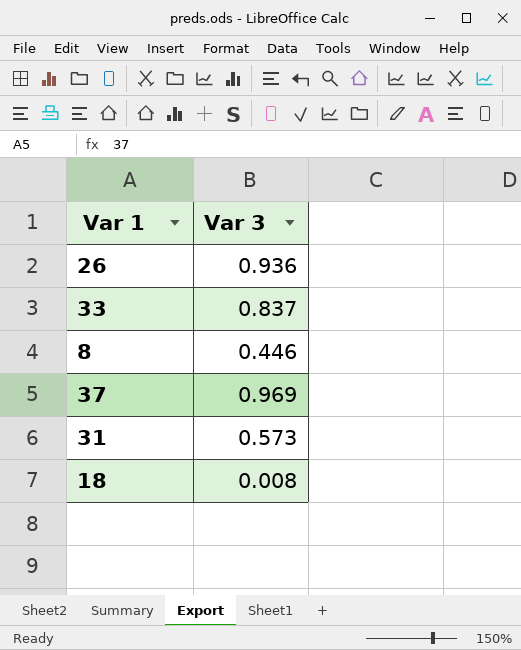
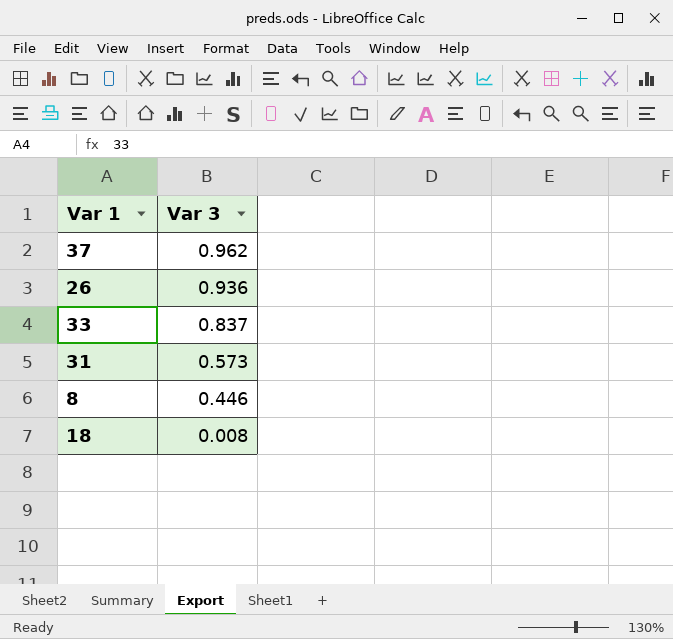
row order: none -> Var 3 descending
37 | Var 3: 0.969 -> 0.962

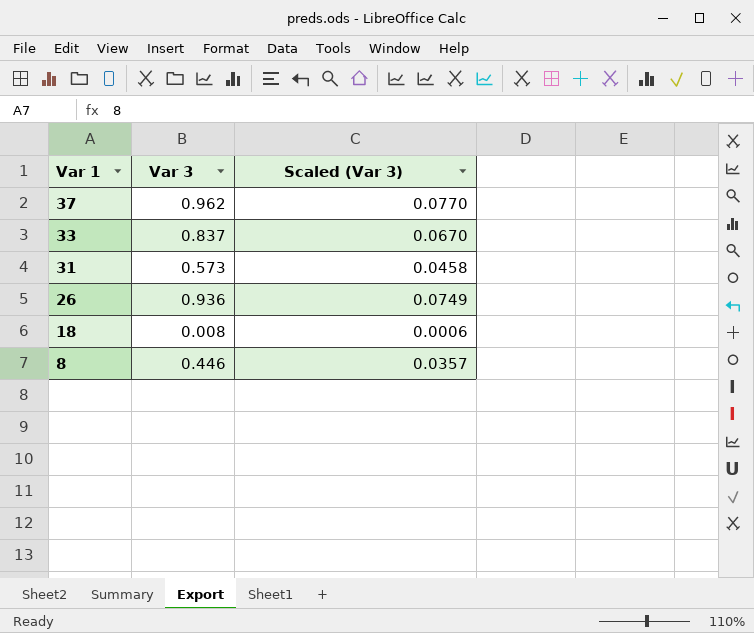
row order: Var 3 descending -> Var 1 descending
column Scaled (Var 3) | formula: none -> [Var 3] * 0.08

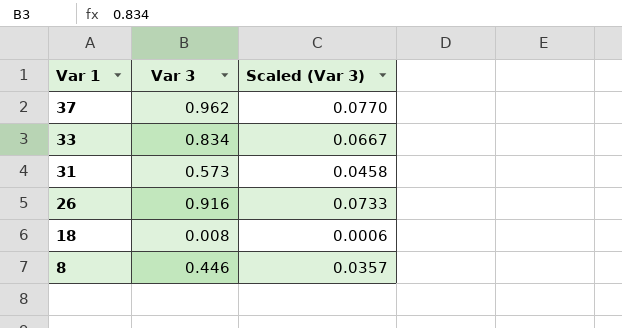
33 | Var 3: 0.837 -> 0.834
33 | Scaled (Var 3): 0.0670 -> 0.0667
26 | Var 3: 0.936 -> 0.916
26 | Scaled (Var 3): 0.0749 -> 0.0733

